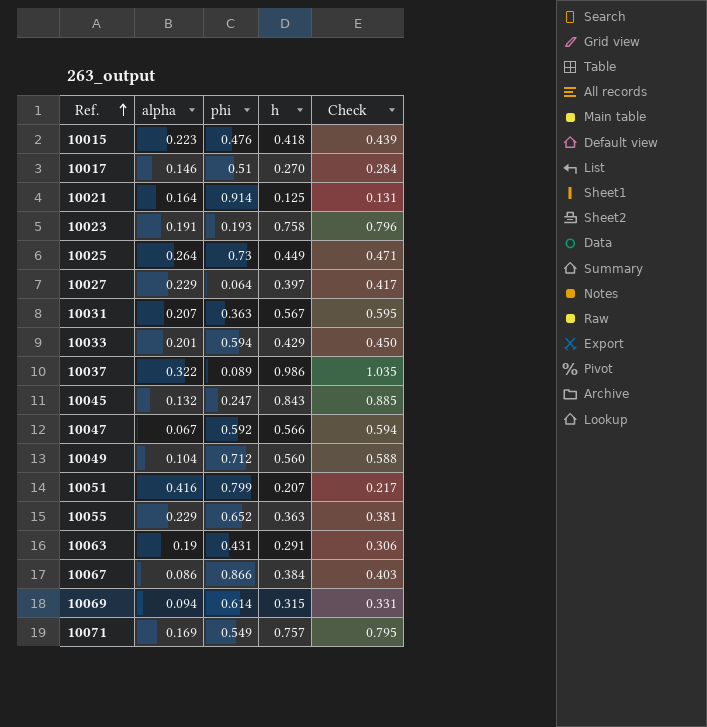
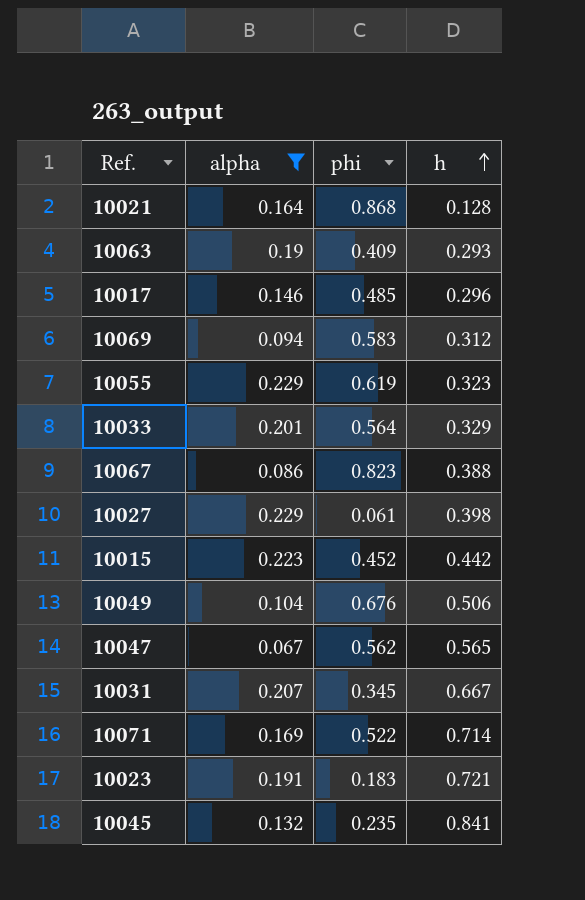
filter: none -> alpha <= 0.229
row order: Ref. ascending -> h ascending
column Check | formula: [h] * 1.05 -> none
10021 | phi: 0.914 -> 0.868
10021 | h: 0.125 -> 0.128
10063 | phi: 0.431 -> 0.409
10063 | h: 0.291 -> 0.293
10017 | phi: 0.51 -> 0.485
10017 | h: 0.270 -> 0.296
10069 | phi: 0.614 -> 0.583
10069 | h: 0.315 -> 0.312
10055 | phi: 0.652 -> 0.619
10055 | h: 0.363 -> 0.323
10033 | phi: 0.594 -> 0.564
10033 | h: 0.429 -> 0.329
10067 | phi: 0.866 -> 0.823
10067 | h: 0.384 -> 0.388
10027 | phi: 0.064 -> 0.061
10027 | h: 0.397 -> 0.398
10015 | phi: 0.476 -> 0.452
10015 | h: 0.418 -> 0.442
10049 | phi: 0.712 -> 0.676
10049 | h: 0.560 -> 0.506
10047 | phi: 0.592 -> 0.562
10047 | h: 0.566 -> 0.565
10031 | phi: 0.363 -> 0.345
10031 | h: 0.567 -> 0.667
10071 | phi: 0.549 -> 0.522
10071 | h: 0.757 -> 0.714
10023 | phi: 0.193 -> 0.183
10023 | h: 0.758 -> 0.721
10045 | phi: 0.247 -> 0.235
10045 | h: 0.843 -> 0.841

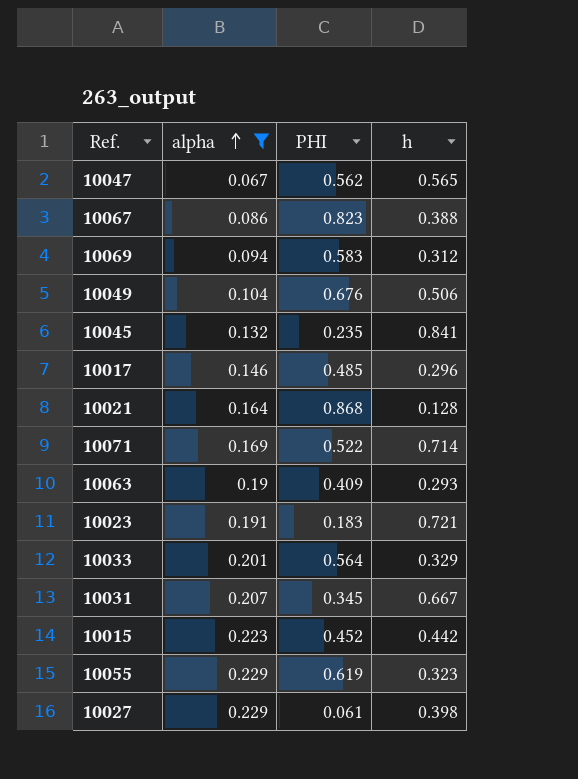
row order: h ascending -> alpha ascending
column name: phi -> PHI

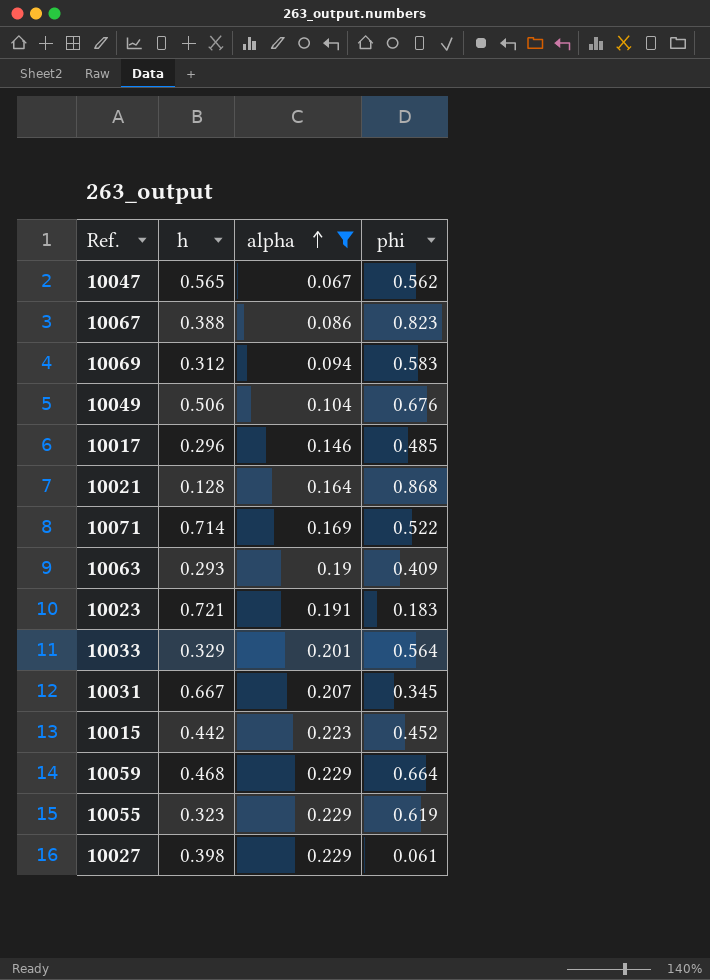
column h | position: 4 -> 2
column name: PHI -> phi
row 10045: 0.132 | 0.235 | 0.841 -> none
row 10059: none -> 0.468 | 0.229 | 0.664

